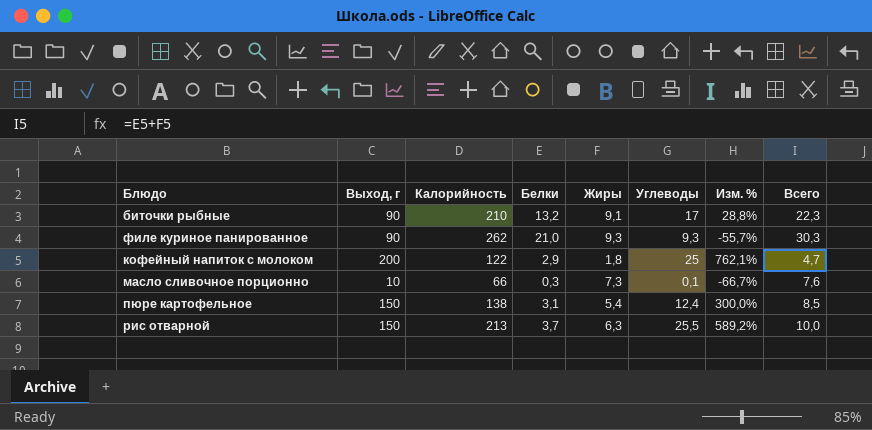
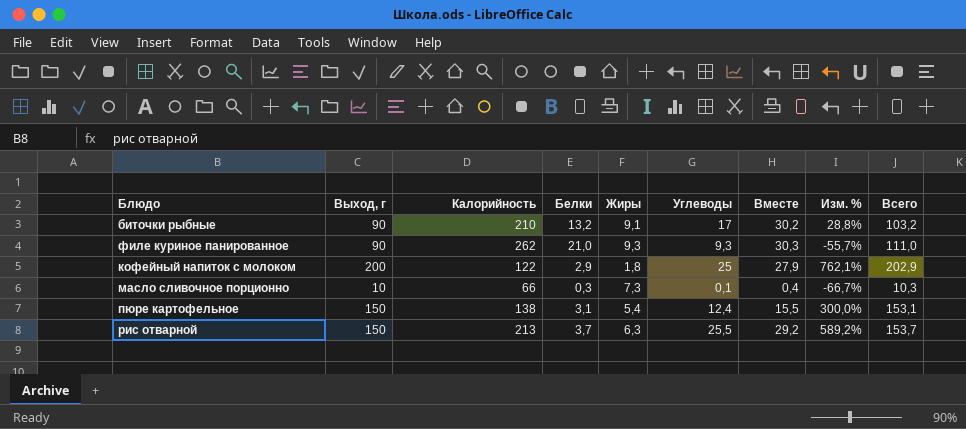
column Вместе | formula: none -> [Белки] + [Углеводы]
column Всего | formula: [Белки] + [Жиры] -> [Выход, г] + [Белки]

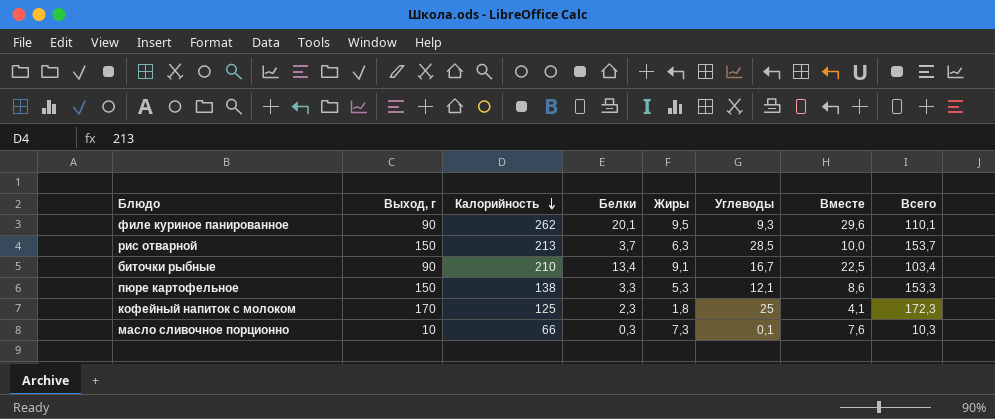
row order: none -> Калорийность descending
column Изм. % | formula: ([Углеводы] - [Белки]) / [Белки] -> none
column Вместе | formula: [Белки] + [Углеводы] -> [Белки] + [Жиры]
филе куриное панированное | Белки: 21,0 -> 20,1
филе куриное панированное | Жиры: 9,3 -> 9,5
филе куриное панированное | Всего: 111,0 -> 110,1
рис отварной | Углеводы: 25,5 -> 28,5
биточки рыбные | Белки: 13,2 -> 13,4
биточки рыбные | Углеводы: 17 -> 16,7
биточки рыбные | Всего: 103,2 -> 103,4
пюре картофельное | Белки: 3,1 -> 3,3
пюре картофельное | Жиры: 5,4 -> 5,3
пюре картофельное | Углеводы: 12,4 -> 12,1
пюре картофельное | Всего: 153,1 -> 153,3
кофейный напиток с молоком | Выход, г: 200 -> 170
кофейный напиток с молоком | Калорийность: 122 -> 125
кофейный напиток с молоком | Белки: 2,9 -> 2,3
кофейный напиток с молоком | Всего: 202,9 -> 172,3

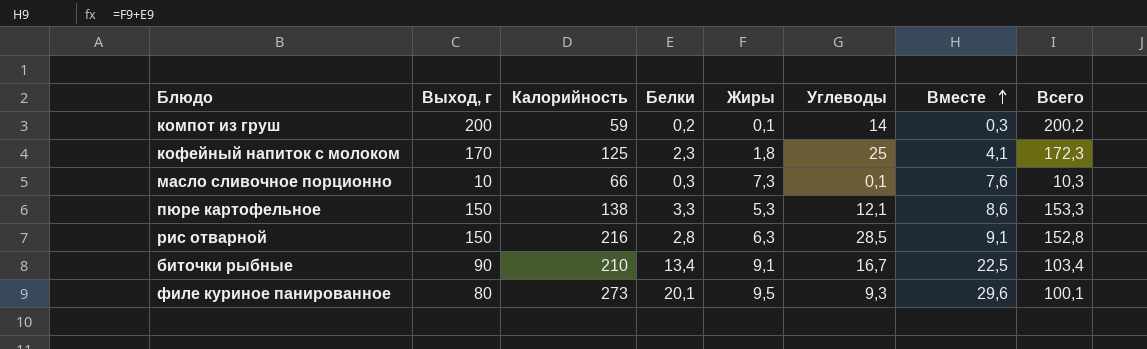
row order: Калорийность descending -> Вместе ascending
row компот из груш: none -> 200 | 59 | 0,2 | 0,1 | 14 | 0,3 | 200,2
рис отварной | Калорийность: 213 -> 216
рис отварной | Белки: 3,7 -> 2,8
рис отварной | Вместе: 10,0 -> 9,1
рис отварной | Всего: 153,7 -> 152,8
филе куриное панированное | Выход, г: 90 -> 80
филе куриное панированное | Калорийность: 262 -> 273
филе куриное панированное | Всего: 110,1 -> 100,1

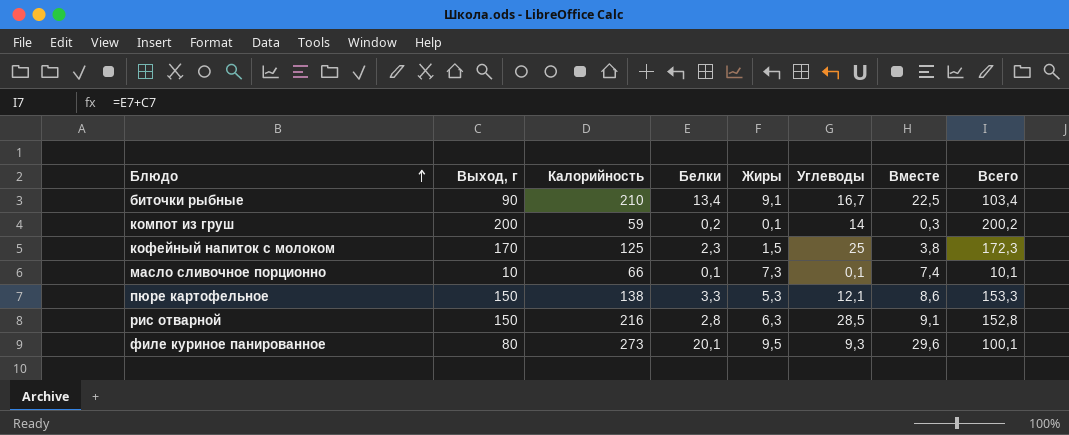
row order: Вместе ascending -> Блюдо ascending
кофейный напиток с молоком | Жиры: 1,8 -> 1,5
кофейный напиток с молоком | Вместе: 4,1 -> 3,8
масло сливочное порционно | Белки: 0,3 -> 0,1
масло сливочное порционно | Вместе: 7,6 -> 7,4
масло сливочное порционно | Всего: 10,3 -> 10,1

